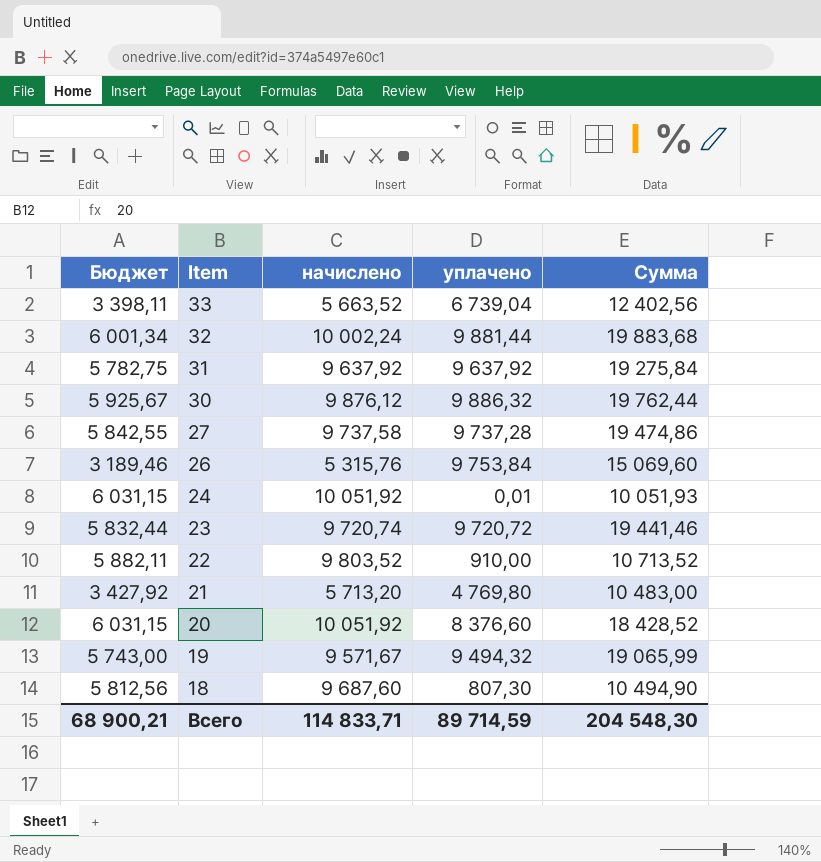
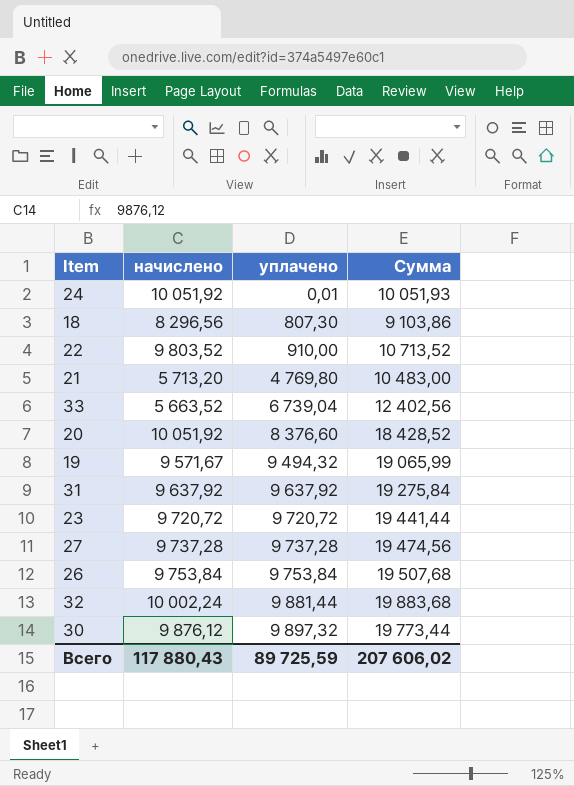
row order: Item descending -> уплачено ascending
column Бюджет | formula: [начислено] * 0,6 -> none
18 | начислено: 9 687,60 -> 8 296,56
18 | Сумма: 10 494,90 -> 9 103,86
23 | начислено: 9 720,74 -> 9 720,72
23 | Сумма: 19 441,46 -> 19 441,44
27 | начислено: 9 737,58 -> 9 737,28
27 | Сумма: 19 474,86 -> 19 474,56
26 | начислено: 5 315,76 -> 9 753,84
26 | Сумма: 15 069,60 -> 19 507,68
30 | уплачено: 9 886,32 -> 9 897,32
30 | Сумма: 19 762,44 -> 19 773,44
Всего | начислено: 114 833,71 -> 117 880,43
Всего | уплачено: 89 714,59 -> 89 725,59
Всего | Сумма: 204 548,30 -> 207 606,02

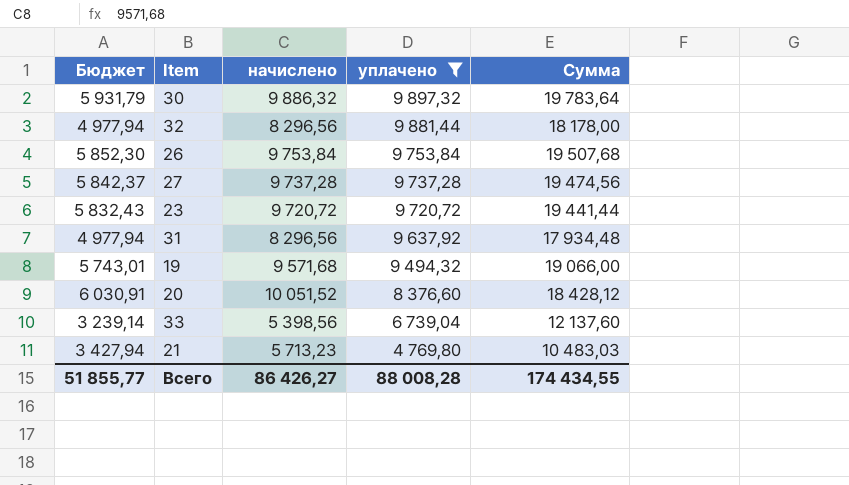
filter: none -> уплачено >= 4 769,80
row order: уплачено ascending -> уплачено descending
column Бюджет | formula: none -> [начислено] * 0,6
30 | начислено: 9 876,12 -> 9 886,32
30 | Сумма: 19 773,44 -> 19 783,64
32 | начислено: 10 002,24 -> 8 296,56
32 | Сумма: 19 883,68 -> 18 178,00
31 | начислено: 9 637,92 -> 8 296,56
31 | Сумма: 19 275,84 -> 17 934,48
19 | начислено: 9 571,67 -> 9 571,68
19 | Сумма: 19 065,99 -> 19 066,00
20 | начислено: 10 051,92 -> 10 051,52
20 | Сумма: 18 428,52 -> 18 428,12
33 | начислено: 5 663,52 -> 5 398,56
33 | Сумма: 12 402,56 -> 12 137,60
21 | начислено: 5 713,20 -> 5 713,23
21 | Сумма: 10 483,00 -> 10 483,03
Всего | начислено: 117 880,43 -> 86 426,27
Всего | уплачено: 89 725,59 -> 88 008,28
Всего | Сумма: 207 606,02 -> 174 434,55

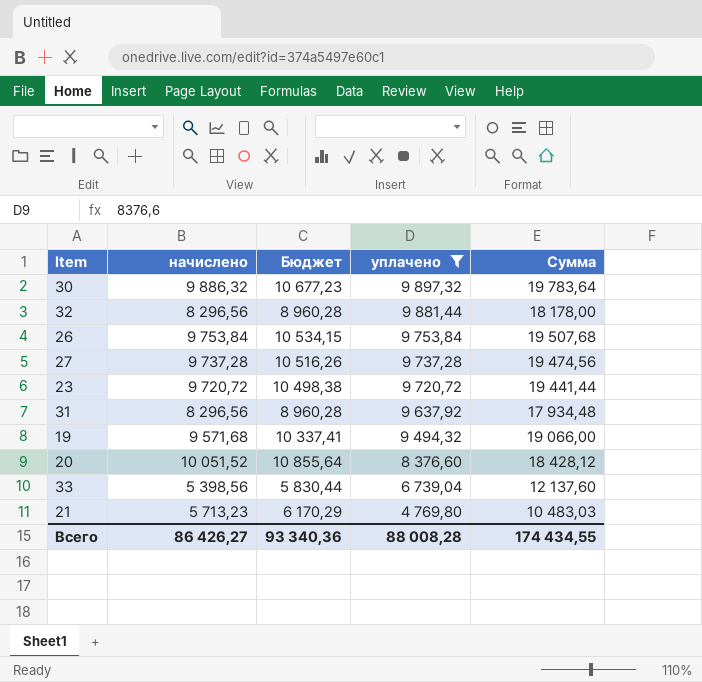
column Бюджет | formula: [начислено] * 0,6 -> [начислено] * 1,08
column Бюджет | position: 1 -> 3
Всего | Бюджет: 51 855,77 -> 93 340,36

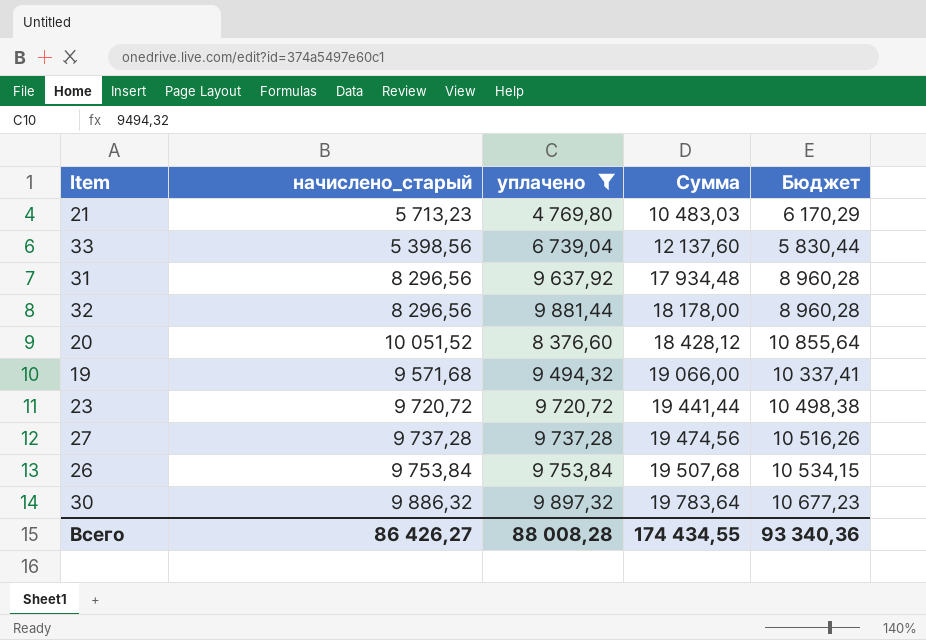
row order: уплачено descending -> Сумма ascending
column name: начислено -> начислено_старый
column Бюджет | position: 3 -> 5

